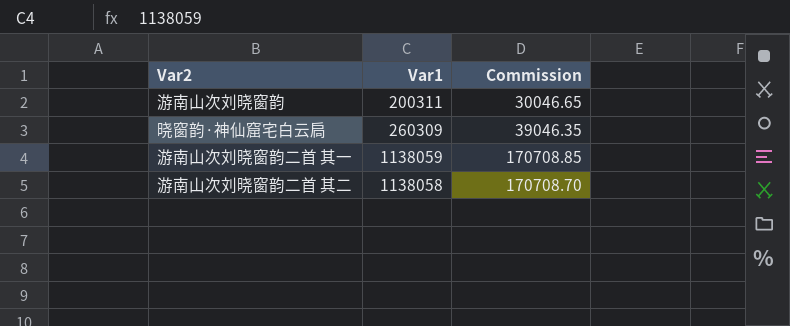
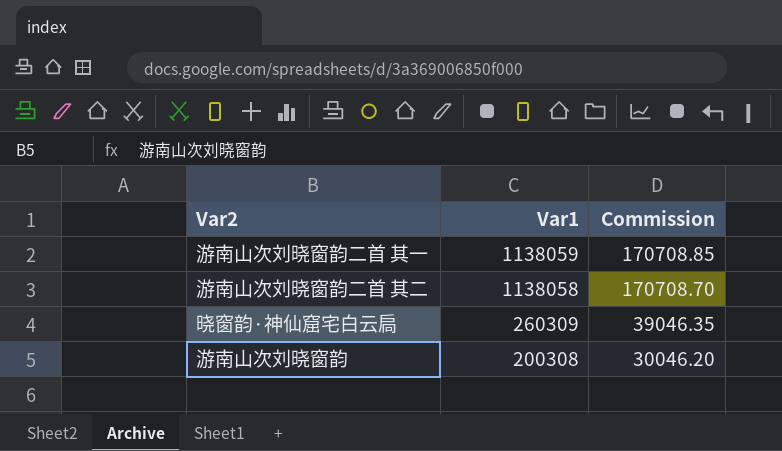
row order: none -> Var1 descending
游南山次刘晓窗韵 | Var1: 200311 -> 200308
游南山次刘晓窗韵 | Commission: 30046.65 -> 30046.20

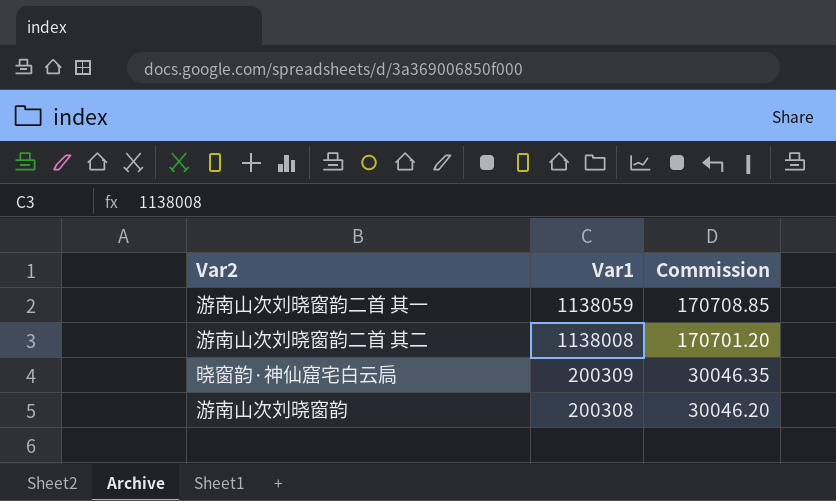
游南山次刘晓窗韵二首 其二 | Var1: 1138058 -> 1138008
游南山次刘晓窗韵二首 其二 | Commission: 170708.70 -> 170701.20
晓窗韵·神仙窟宅白云扃 | Var1: 260309 -> 200309
晓窗韵·神仙窟宅白云扃 | Commission: 39046.35 -> 30046.35

